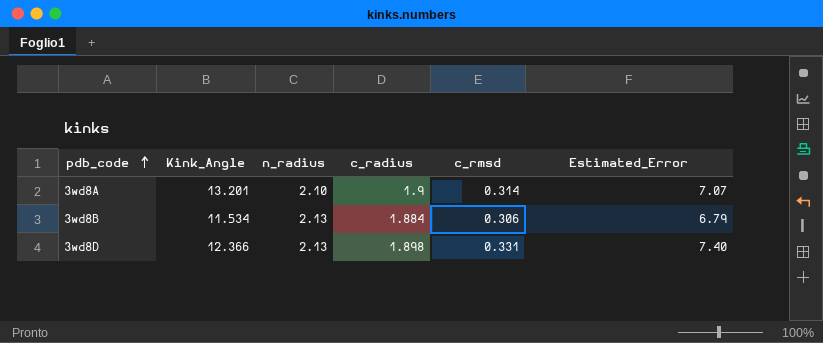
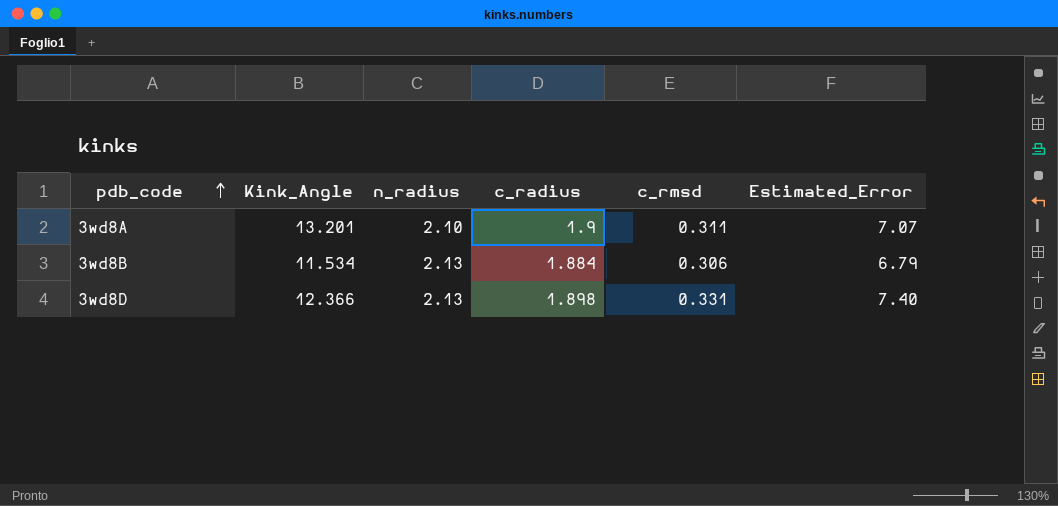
3wd8A | c_rmsd: 0.314 -> 0.311

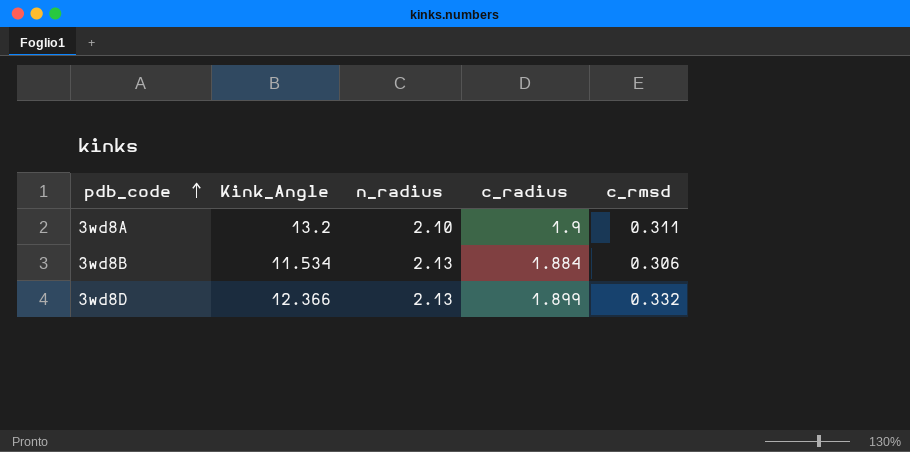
column Estimated_Error | position: 6 -> none
3wd8A | Kink_Angle: 13.201 -> 13.2
3wd8D | c_radius: 1.898 -> 1.899
3wd8D | c_rmsd: 0.331 -> 0.332

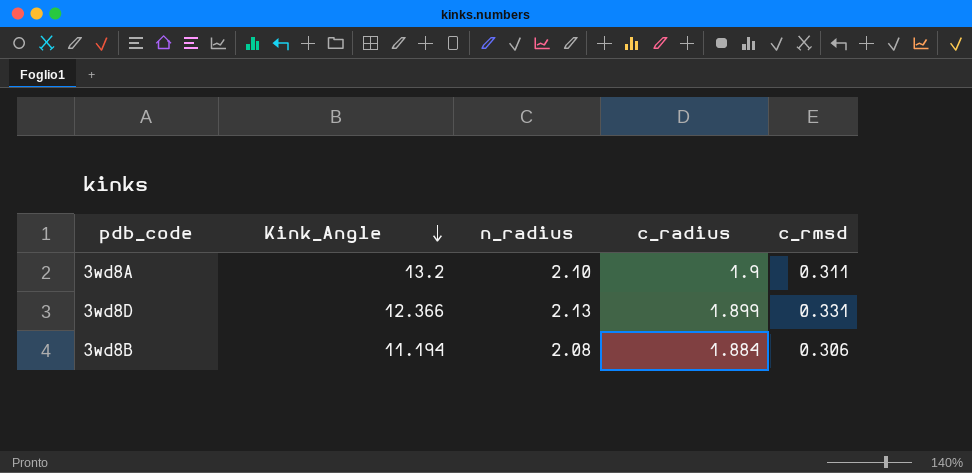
row order: pdb_code ascending -> Kink_Angle descending
3wd8D | c_rmsd: 0.332 -> 0.331
3wd8B | Kink_Angle: 11.534 -> 11.194
3wd8B | n_radius: 2.13 -> 2.08

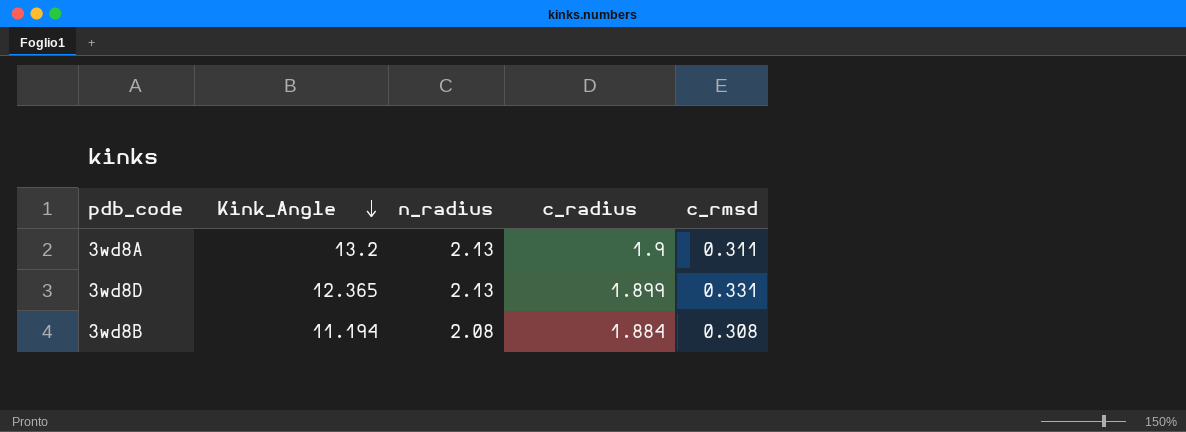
3wd8A | n_radius: 2.10 -> 2.13
3wd8D | Kink_Angle: 12.366 -> 12.365
3wd8B | c_rmsd: 0.306 -> 0.308

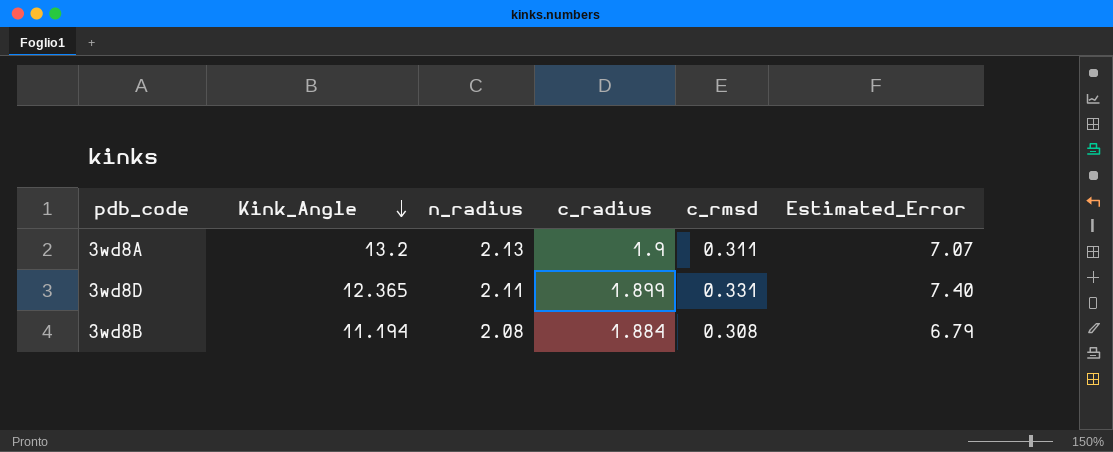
column Estimated_Error | position: none -> 6
3wd8D | n_radius: 2.13 -> 2.11

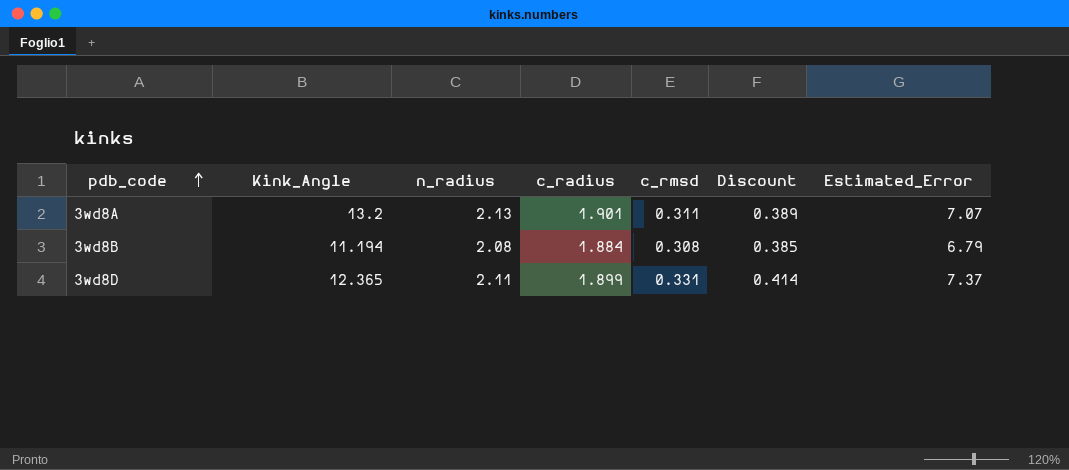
row order: Kink_Angle descending -> pdb_code ascending
column Discount | formula: none -> [c_rmsd] * 1.25
3wd8A | c_radius: 1.9 -> 1.901
3wd8D | Estimated_Error: 7.40 -> 7.37

